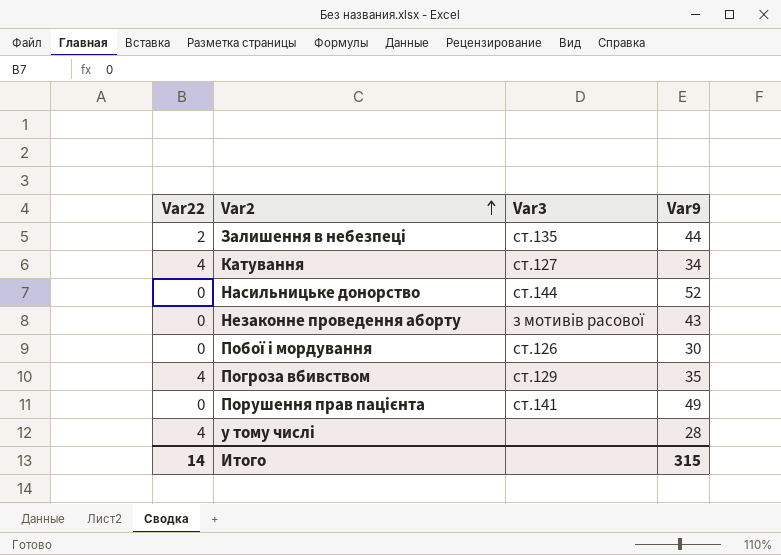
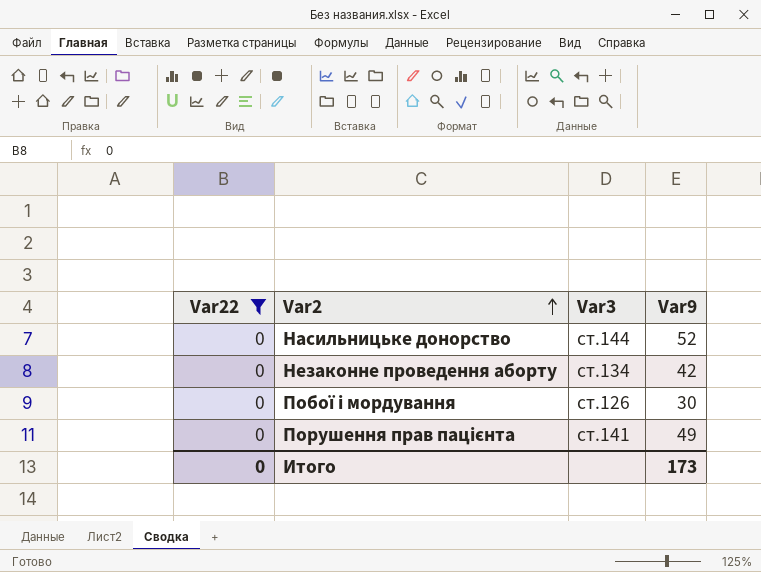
filter: none -> Var22 = 0
Незаконне проведення аборту | Var3: з мотивів расової -> ст.134
Незаконне проведення аборту | Var9: 43 -> 42
Итого | Var22: 14 -> 0
Итого | Var9: 315 -> 173

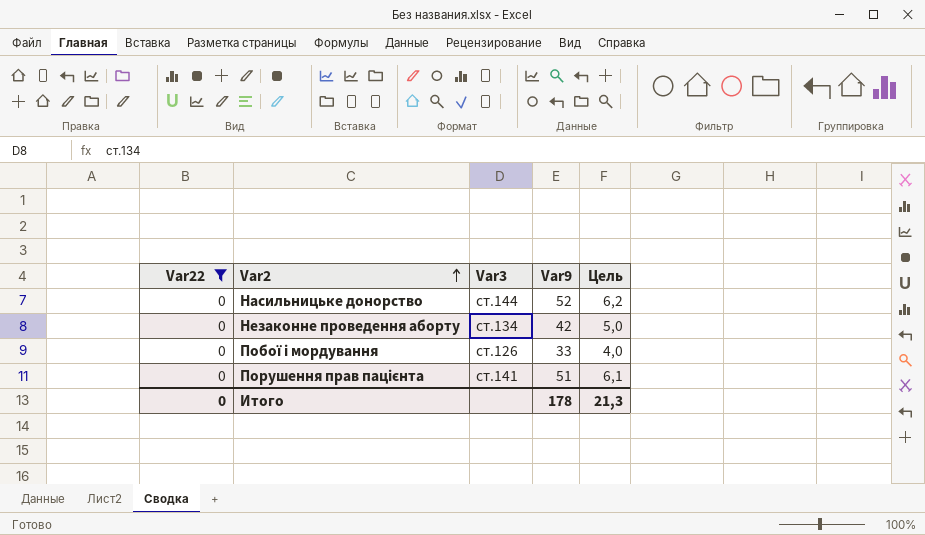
column Цель | formula: none -> [Var9] * 0,12
Побої і мордування | Var9: 30 -> 33
Порушення прав пацієнта | Var9: 49 -> 51
Итого | Var9: 173 -> 178

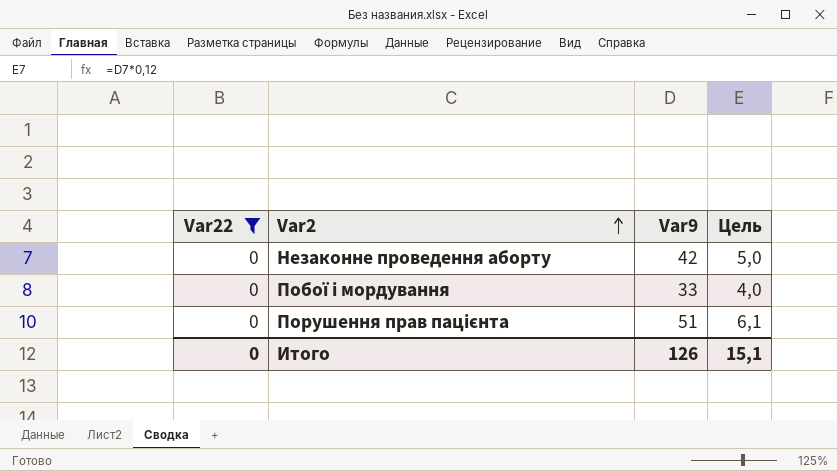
column Var3 | position: 3 -> none
row Насильницьке донорство: 0 | ст.144 | 52 | 6,2 -> none
Итого | Var9: 178 -> 126
Итого | Цель: 21,3 -> 15,1

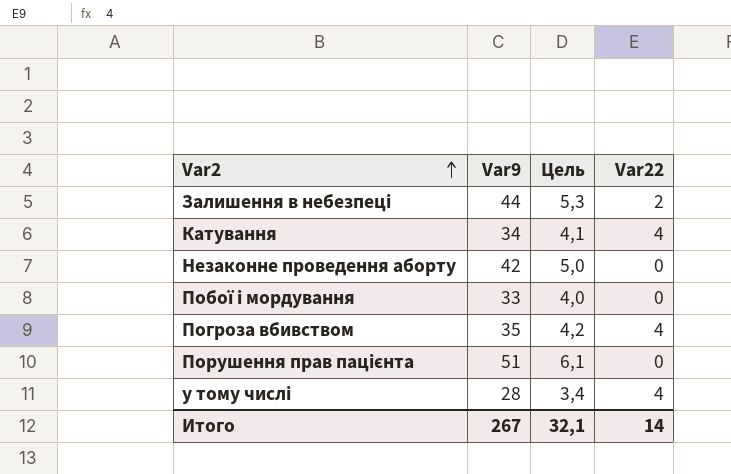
filter: Var22 = 0 -> none
column Var22 | position: 1 -> 4
Итого | Var9: 126 -> 267
Итого | Цель: 15,1 -> 32,1
Итого | Var22: 0 -> 14

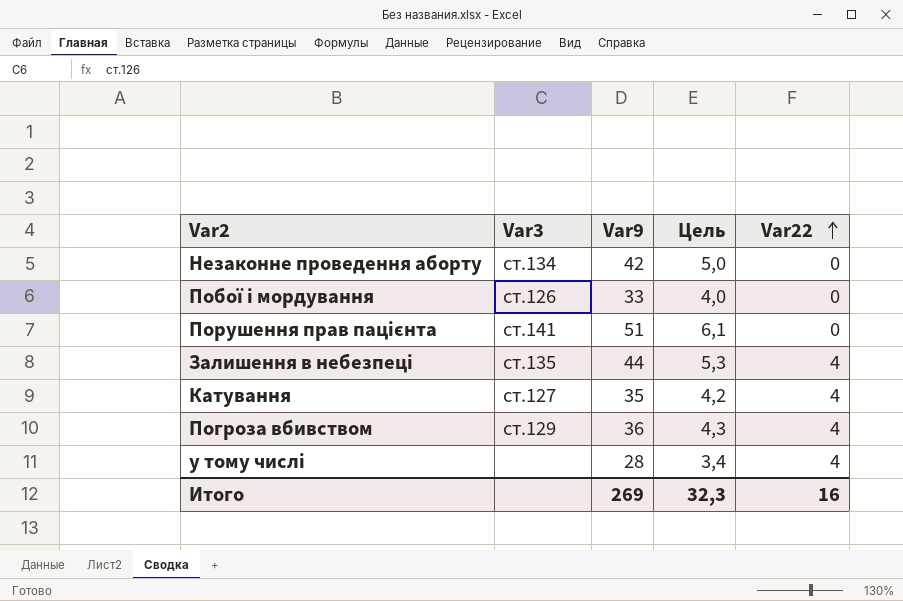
row order: Var2 ascending -> Var22 ascending
column Var3 | position: none -> 2
Залишення в небезпеці | Var22: 2 -> 4
Катування | Var9: 34 -> 35
Катування | Цель: 4,1 -> 4,2
Погроза вбивством | Var9: 35 -> 36
Погроза вбивством | Цель: 4,2 -> 4,3
Итого | Var9: 267 -> 269
Итого | Цель: 32,1 -> 32,3
Итого | Var22: 14 -> 16

